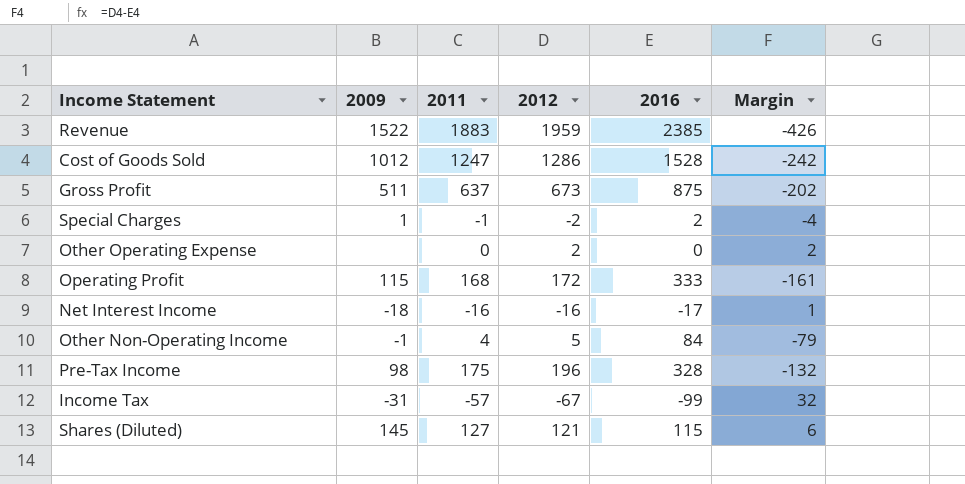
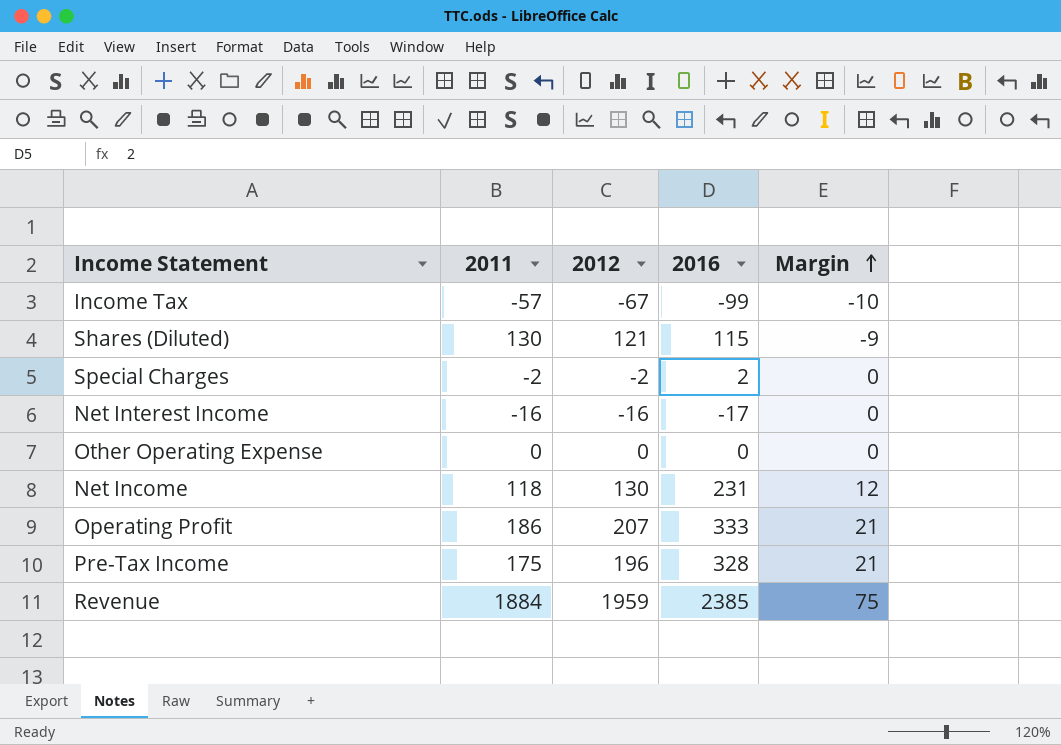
row order: none -> Margin ascending
column 2009 | position: 2 -> none
column Margin | formula: [2012] - [2016] -> [2012] - [2011]
row Cost of Goods Sold: 1012 | 1247 | 1286 | 1528 | -242 -> none
row Gross Profit: 511 | 637 | 673 | 875 | -202 -> none
row Other Non-Operating Income: -1 | 4 | 5 | 84 | -79 -> none
Shares (Diluted) | 2011: 127 -> 130
Special Charges | 2011: -1 -> -2
Other Operating Expense | 2012: 2 -> 0
row Net Income: none -> 118 | 130 | 231 | 12
Operating Profit | 2011: 168 -> 186
Operating Profit | 2012: 172 -> 207
Revenue | 2011: 1883 -> 1884

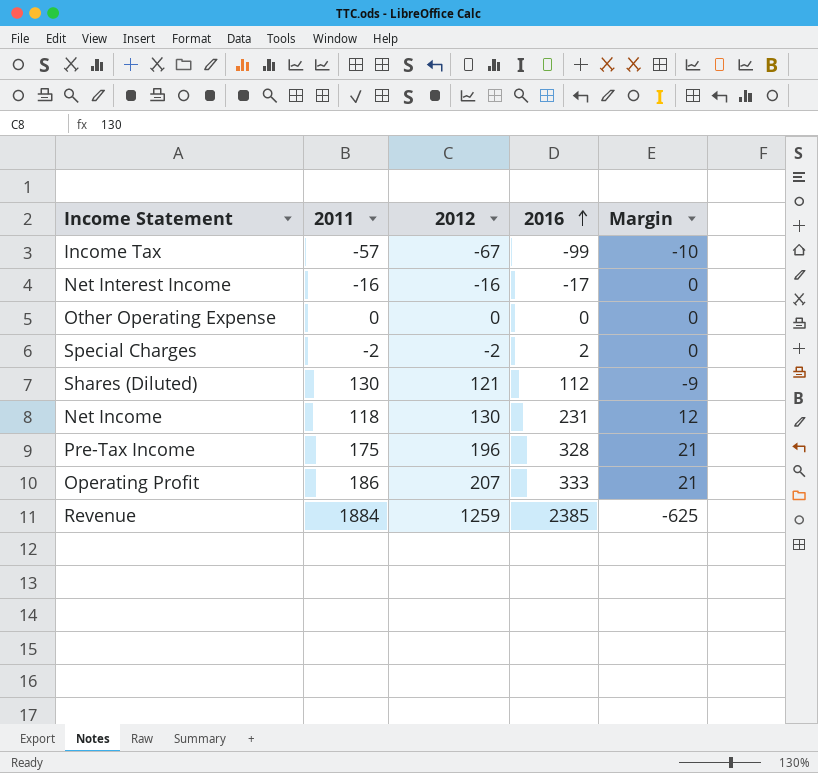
row order: Margin ascending -> 2016 ascending
Shares (Diluted) | 2016: 115 -> 112
Revenue | 2012: 1959 -> 1259
Revenue | Margin: 75 -> -625

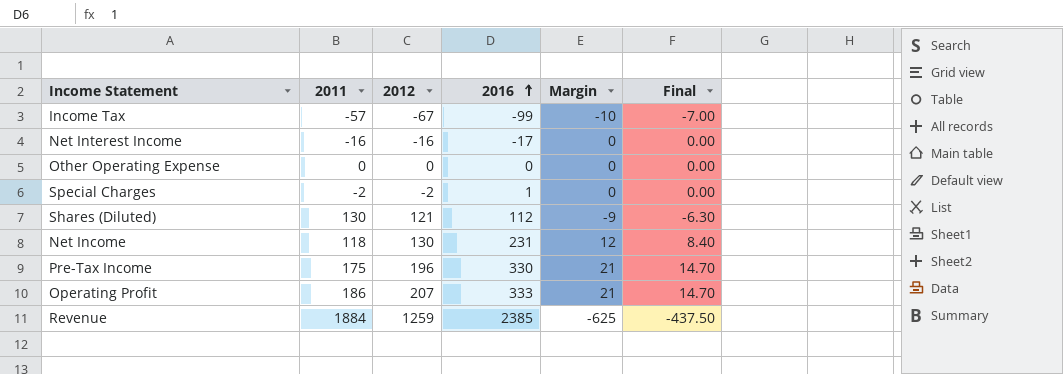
column Final | formula: none -> [Margin] * 0.7
Special Charges | 2016: 2 -> 1
Pre-Tax Income | 2016: 328 -> 330

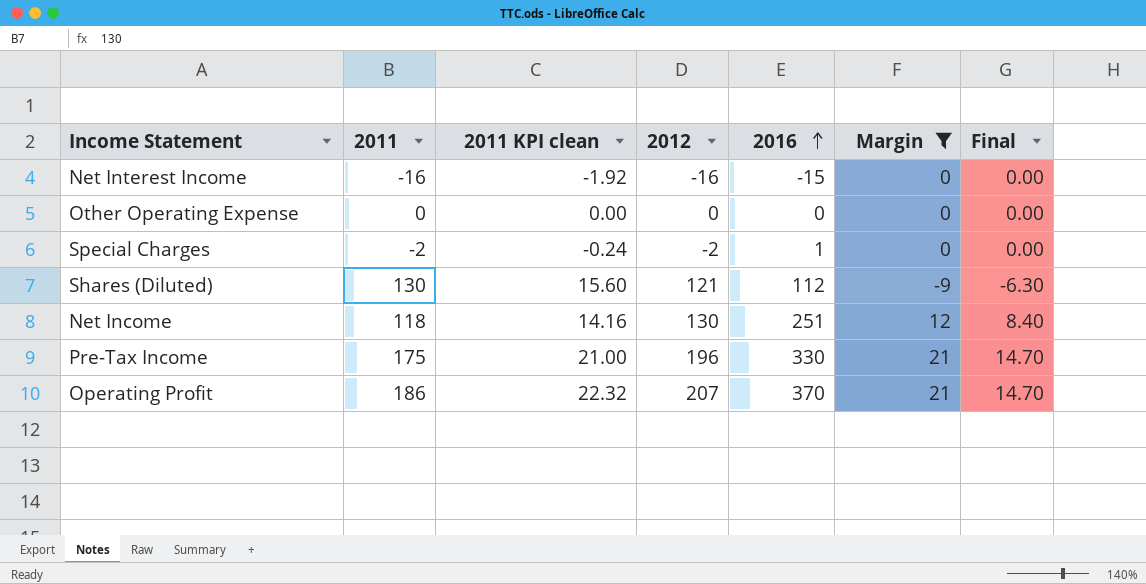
filter: none -> Margin >= -9
column 2011 KPI clean | formula: none -> [2011] * 0.12
Net Interest Income | 2016: -17 -> -15
Net Income | 2016: 231 -> 251
Operating Profit | 2016: 333 -> 370

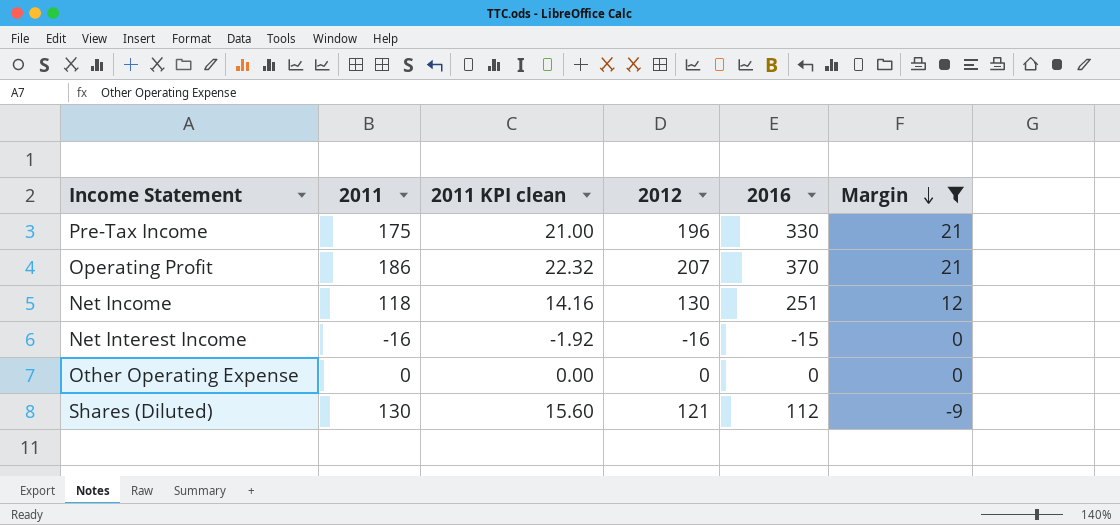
row order: 2016 ascending -> Margin descending
column Final | formula: [Margin] * 0.7 -> none
row Special Charges: -2 | -0.24 | -2 | 1 | 0 | 0.00 -> none

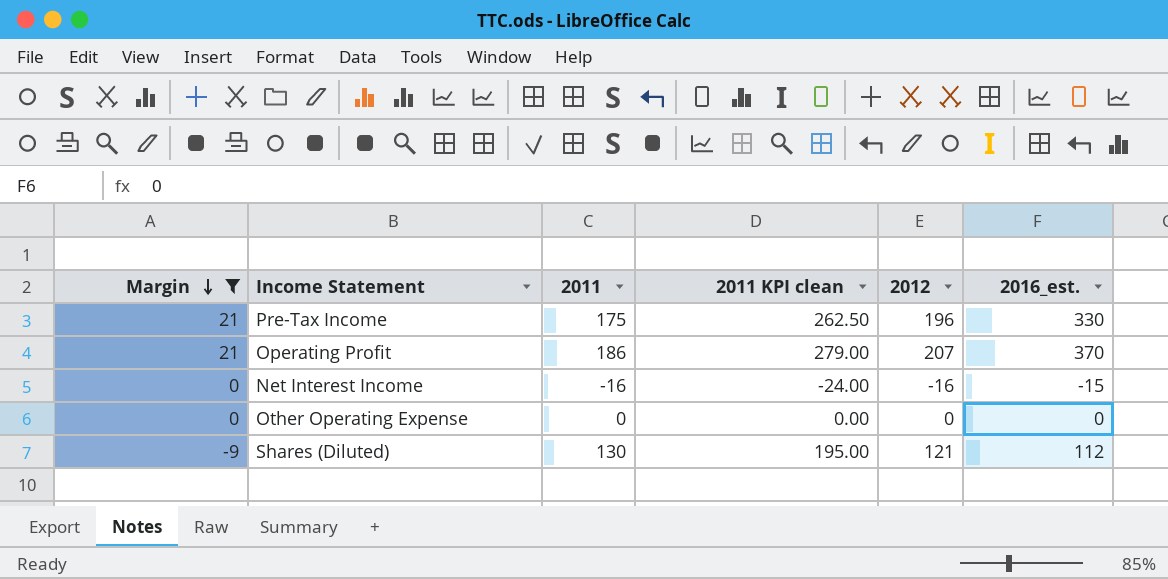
column Margin | position: 6 -> 1
column 2011 KPI clean | formula: [2011] * 0.12 -> [2011] * 1.5
column name: 2016 -> 2016_est.
row Net Income: 118 | 14.16 | 130 | 251 | 12 -> none

